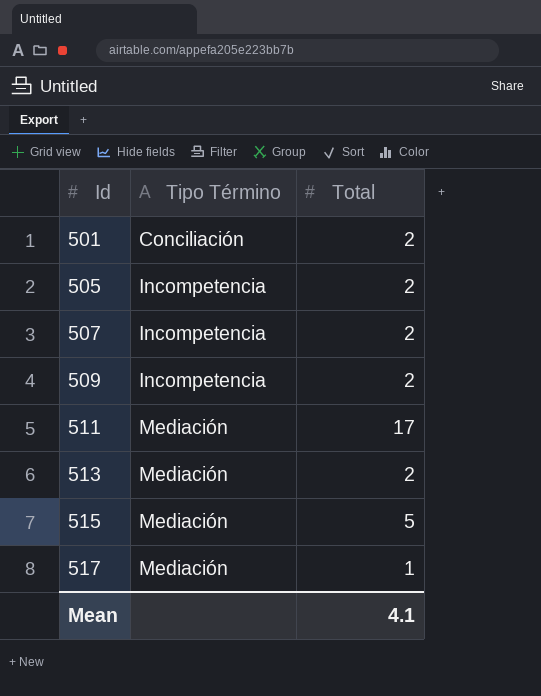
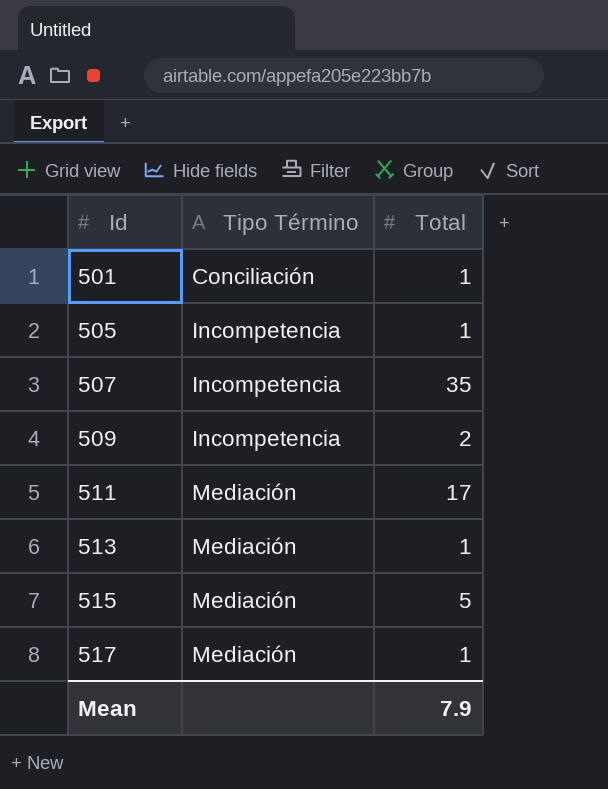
501 | Total: 2 -> 1
505 | Total: 2 -> 1
507 | Total: 2 -> 35
513 | Total: 2 -> 1
Mean | Total: 4.1 -> 7.9

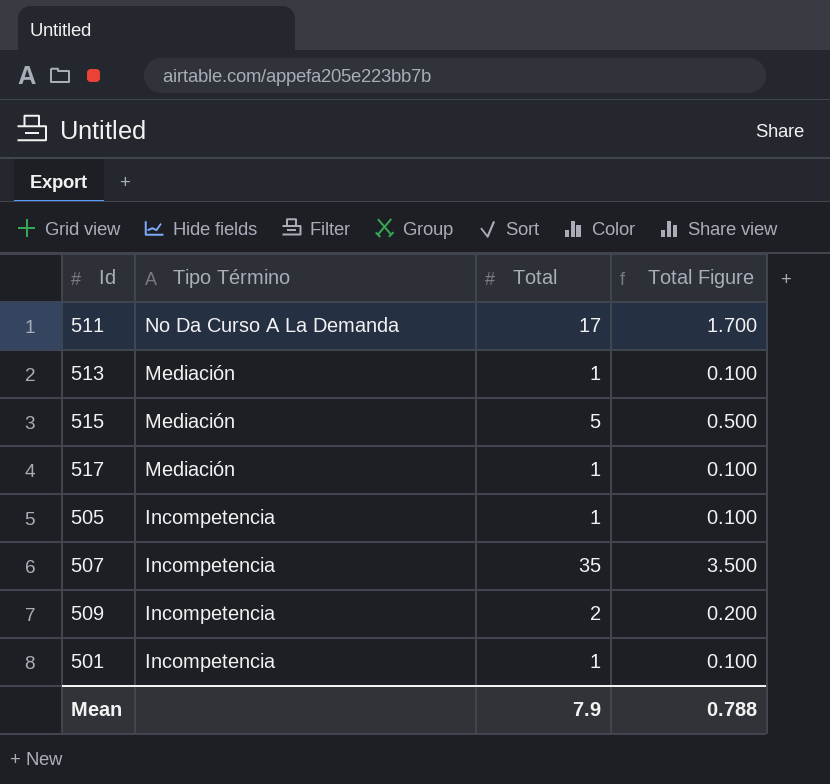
row order: Id ascending -> Tipo Término descending
column Total Figure | formula: none -> [Total] * 0.1
511 | Tipo Término: Mediación -> No Da Curso A La Demanda
501 | Tipo Término: Conciliación -> Incompetencia

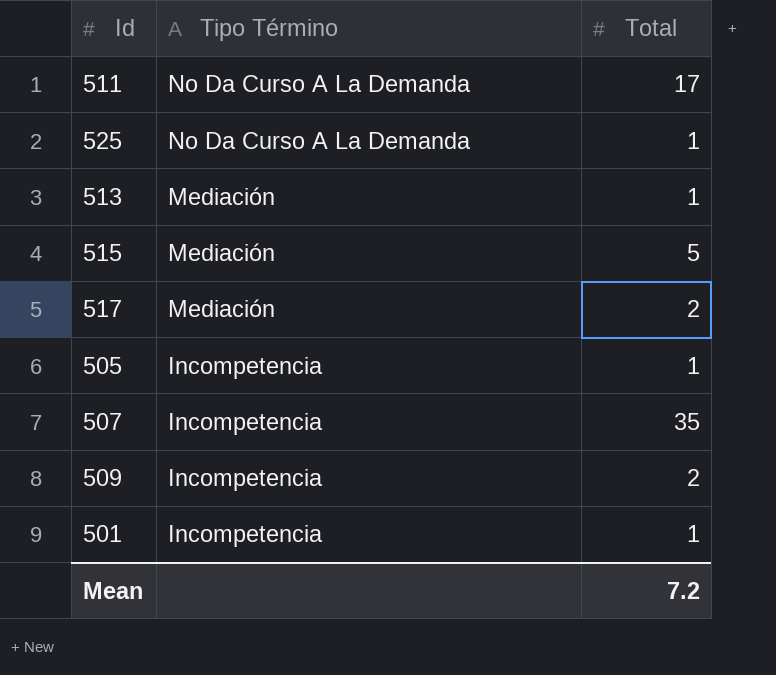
column Total Figure | formula: [Total] * 0.1 -> none
row 525: none -> No Da Curso A La Demanda | 1
517 | Total: 1 -> 2
Mean | Total: 7.9 -> 7.2

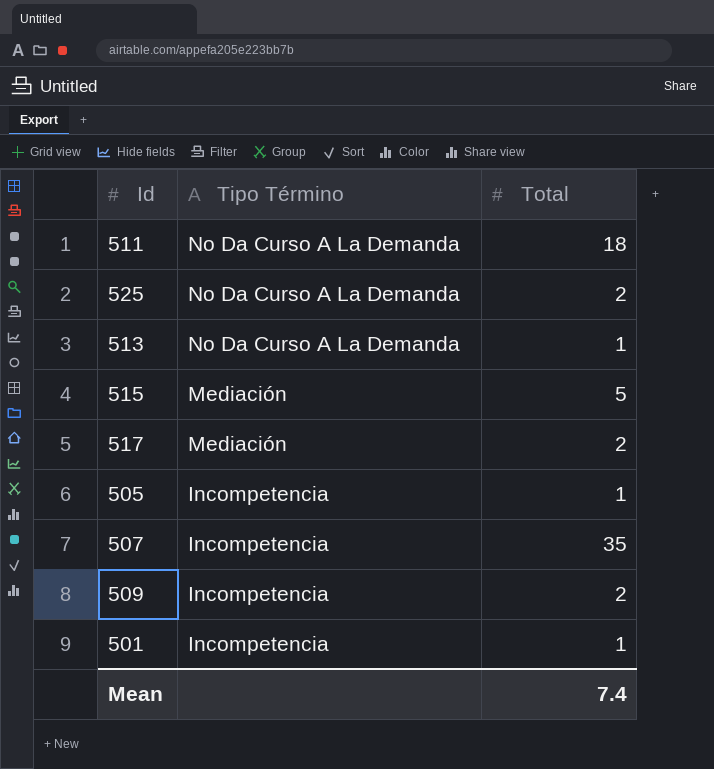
511 | Total: 17 -> 18
525 | Total: 1 -> 2
513 | Tipo Término: Mediación -> No Da Curso A La Demanda
Mean | Total: 7.2 -> 7.4

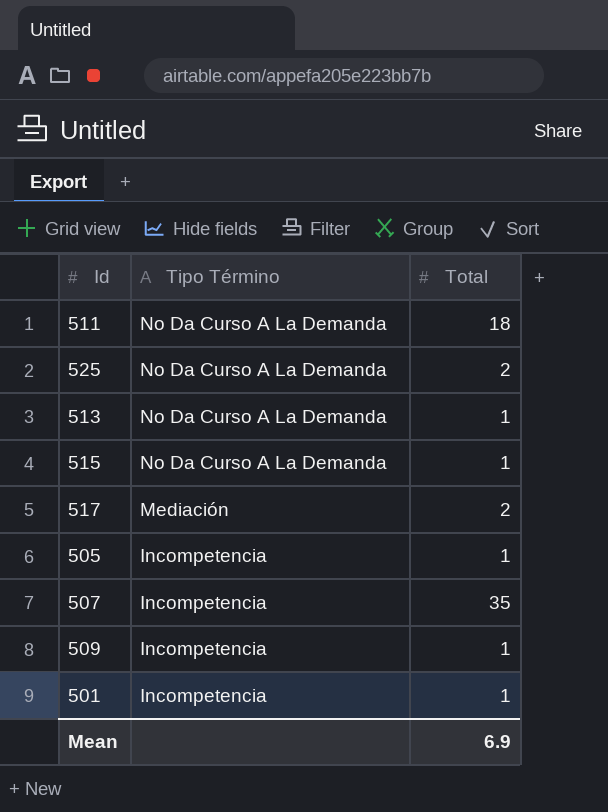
515 | Tipo Término: Mediación -> No Da Curso A La Demanda
515 | Total: 5 -> 1
509 | Total: 2 -> 1
Mean | Total: 7.4 -> 6.9

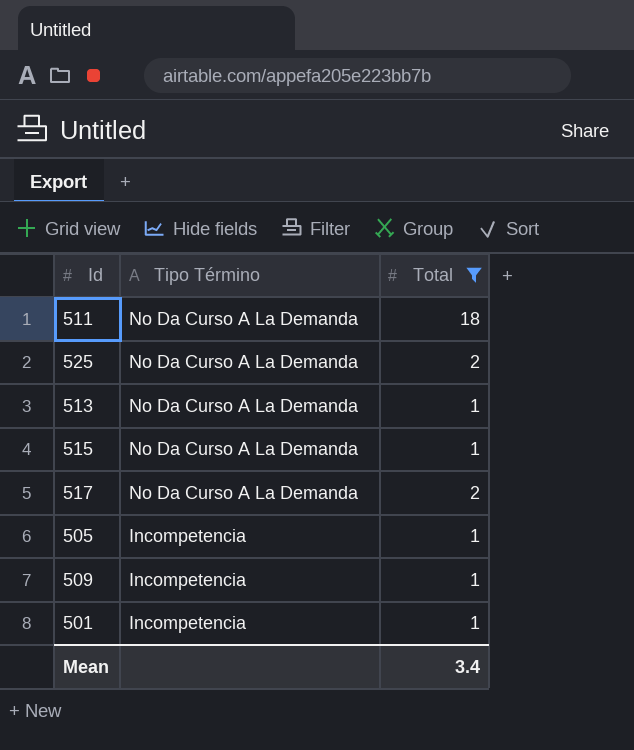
filter: none -> Total != 35
517 | Tipo Término: Mediación -> No Da Curso A La Demanda
Mean | Total: 6.9 -> 3.4

